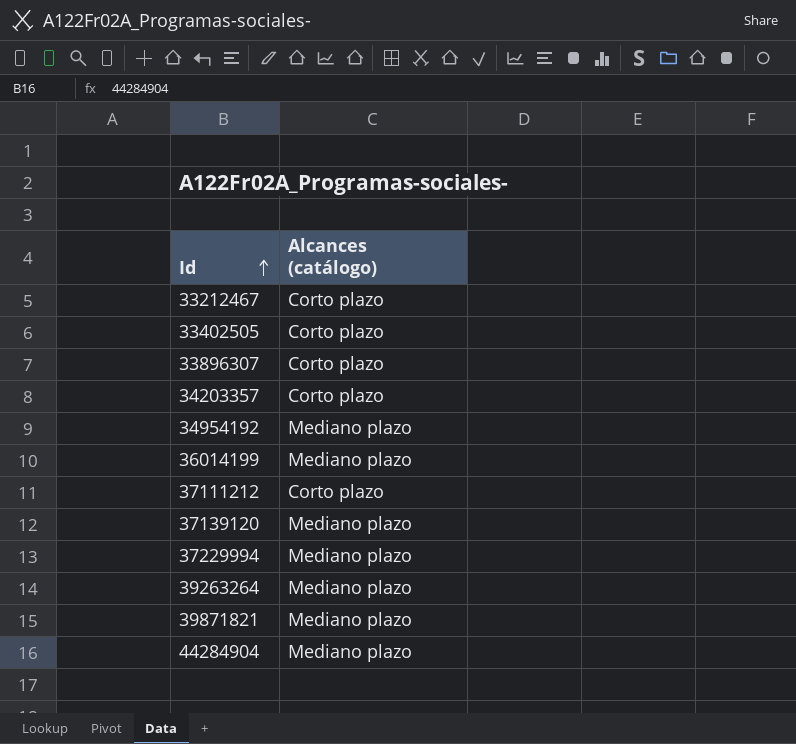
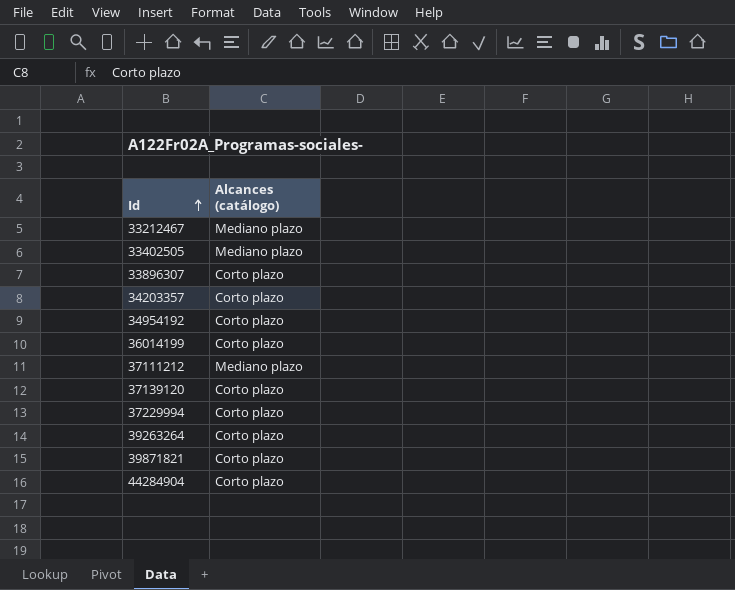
33212467 | Alcances (catálogo): Corto plazo -> Mediano plazo
33402505 | Alcances (catálogo): Corto plazo -> Mediano plazo
34954192 | Alcances (catálogo): Mediano plazo -> Corto plazo
36014199 | Alcances (catálogo): Mediano plazo -> Corto plazo
37111212 | Alcances (catálogo): Corto plazo -> Mediano plazo
37139120 | Alcances (catálogo): Mediano plazo -> Corto plazo
37229994 | Alcances (catálogo): Mediano plazo -> Corto plazo
39263264 | Alcances (catálogo): Mediano plazo -> Corto plazo
39871821 | Alcances (catálogo): Mediano plazo -> Corto plazo
44284904 | Alcances (catálogo): Mediano plazo -> Corto plazo

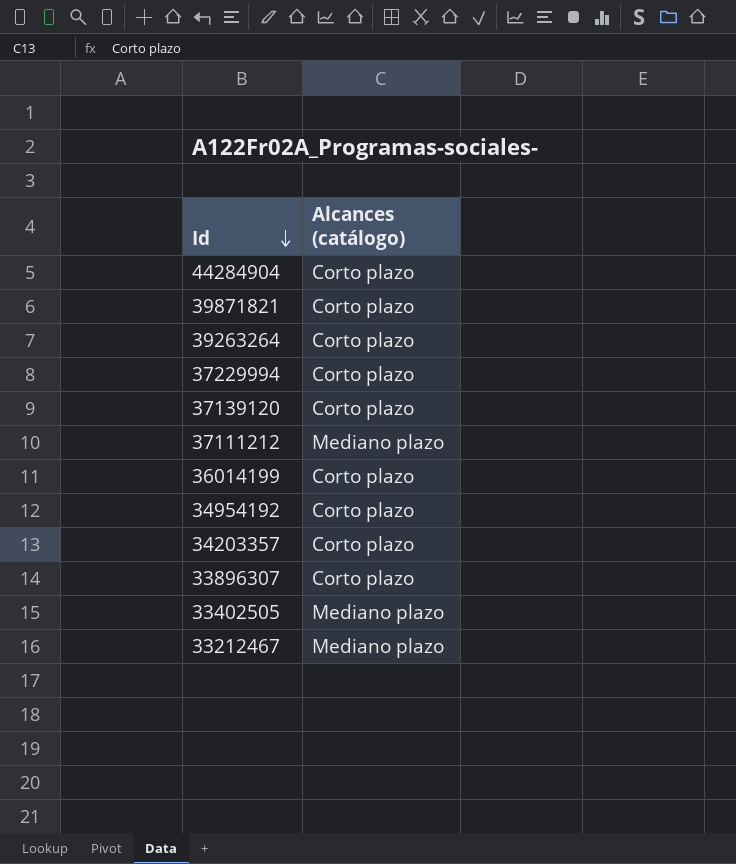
row order: Id ascending -> Id descending

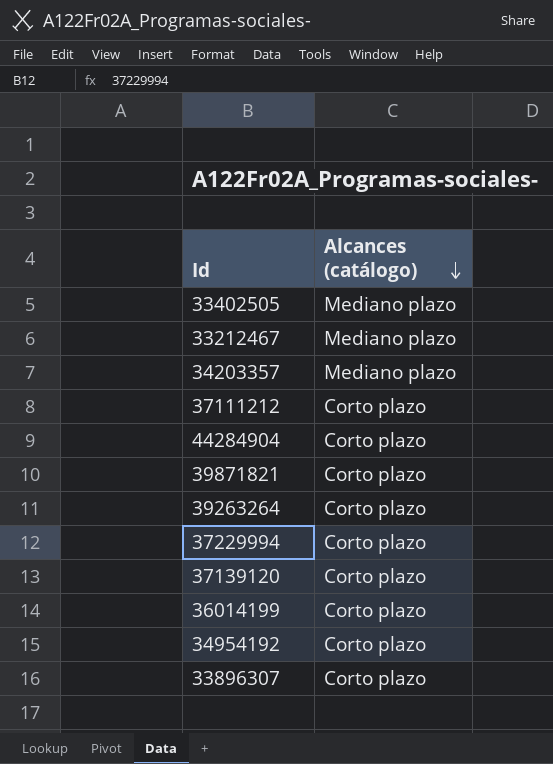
row order: Id descending -> Alcances (catálogo) descending
34203357 | Alcances (catálogo): Corto plazo -> Mediano plazo
37111212 | Alcances (catálogo): Mediano plazo -> Corto plazo

